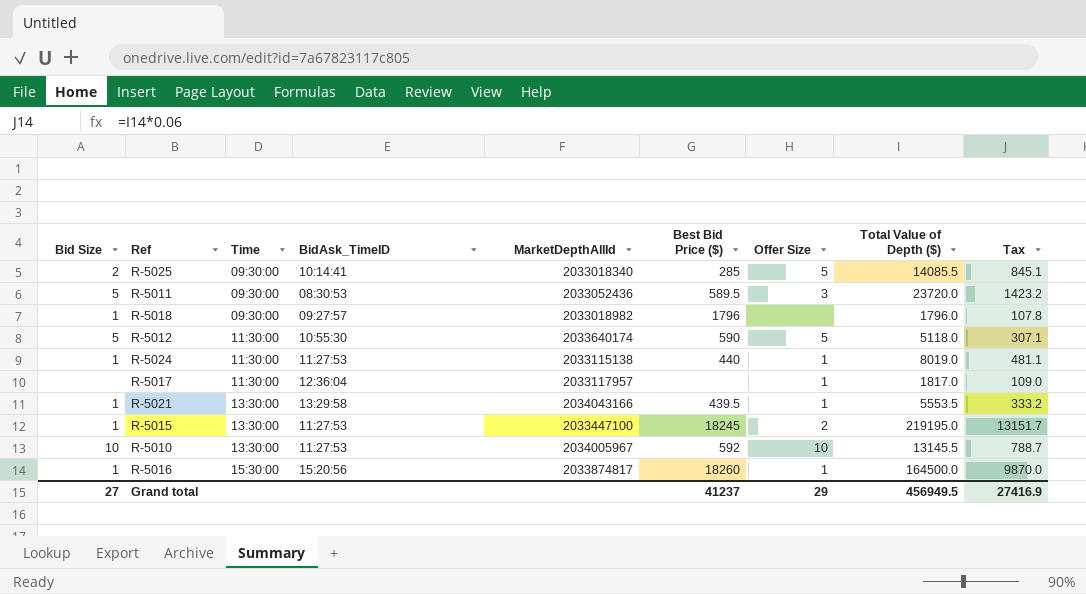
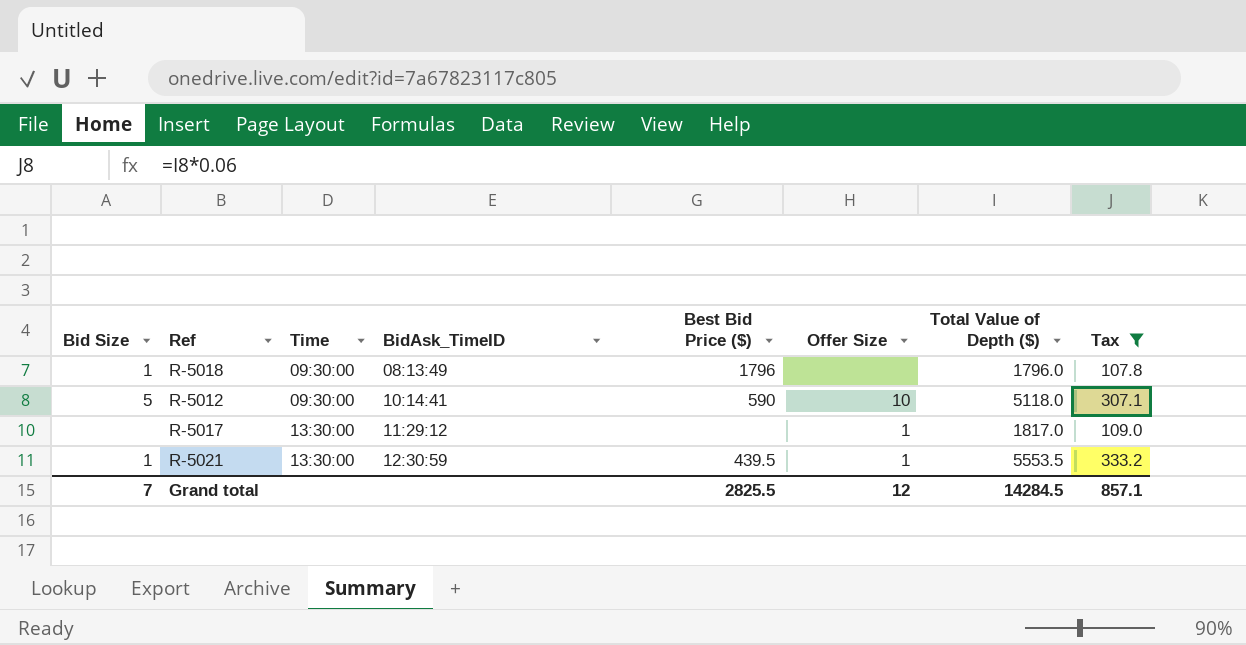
filter: none -> Tax <= 333.2
column MarketDepthAllId | position: 5 -> none
R-5018 | BidAsk_TimeID: 09:27:57 -> 08:13:49
R-5012 | Time: 11:30:00 -> 09:30:00
R-5012 | BidAsk_TimeID: 10:55:30 -> 10:14:41
R-5012 | Offer Size: 5 -> 10
R-5017 | Time: 11:30:00 -> 13:30:00
R-5017 | BidAsk_TimeID: 12:36:04 -> 11:29:12
R-5021 | BidAsk_TimeID: 13:29:58 -> 12:30:59
Grand total | Bid Size: 27 -> 7
Grand total | Best Bid Price ($): 41237 -> 2825.5
Grand total | Offer Size: 29 -> 12
Grand total | Total Value of Depth ($): 456949.5 -> 14284.5
Grand total | Tax: 27416.9 -> 857.1

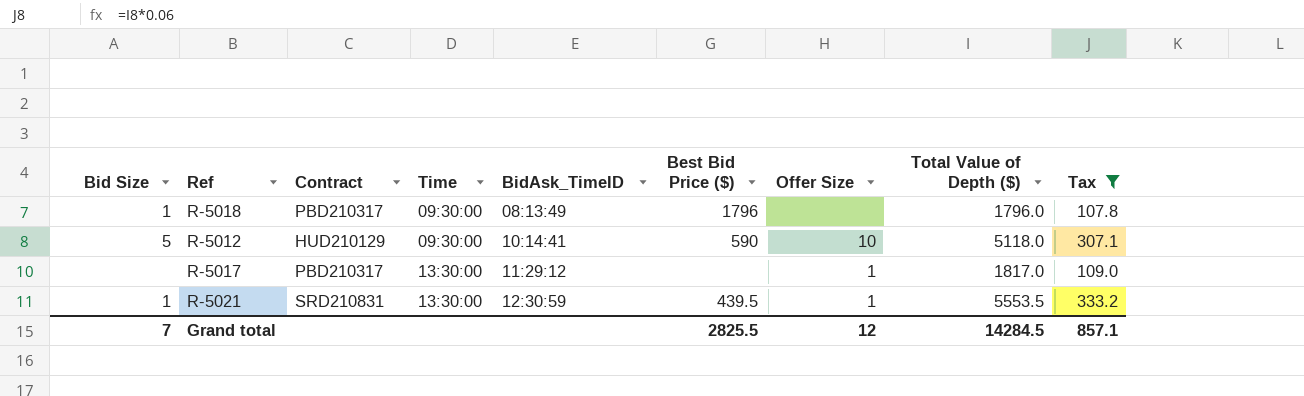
column Contract | position: none -> 3

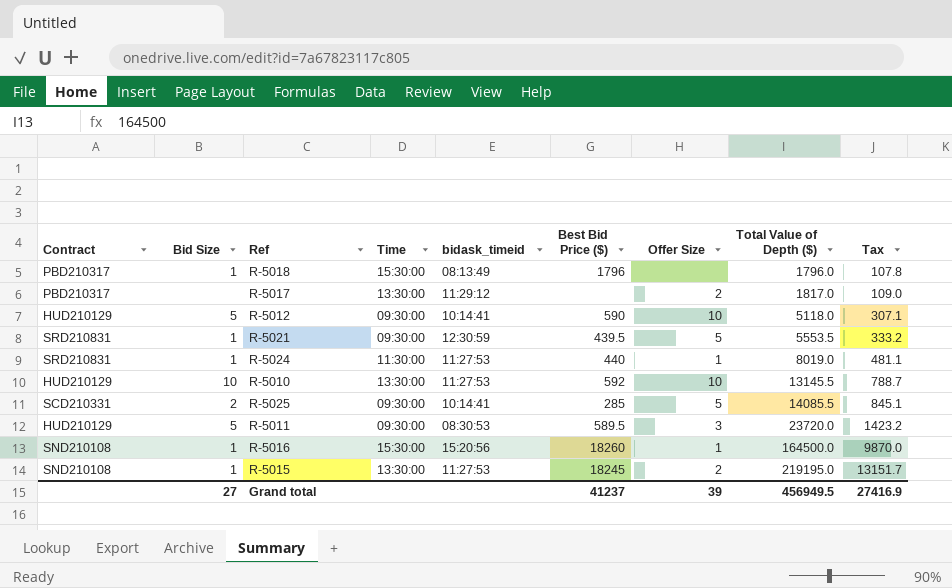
filter: Tax <= 333.2 -> none
row order: Time ascending -> Total Value of Depth ($) ascending
column Contract | position: 3 -> 1
column name: BidAsk_TimeID -> bidask_timeid
R-5018 | Time: 09:30:00 -> 15:30:00
R-5017 | Offer Size: 1 -> 2
R-5021 | Time: 13:30:00 -> 09:30:00
R-5021 | Offer Size: 1 -> 5
Grand total | Bid Size: 7 -> 27
Grand total | Best Bid Price ($): 2825.5 -> 41237
Grand total | Offer Size: 12 -> 39
Grand total | Total Value of Depth ($): 14284.5 -> 456949.5
Grand total | Tax: 857.1 -> 27416.9

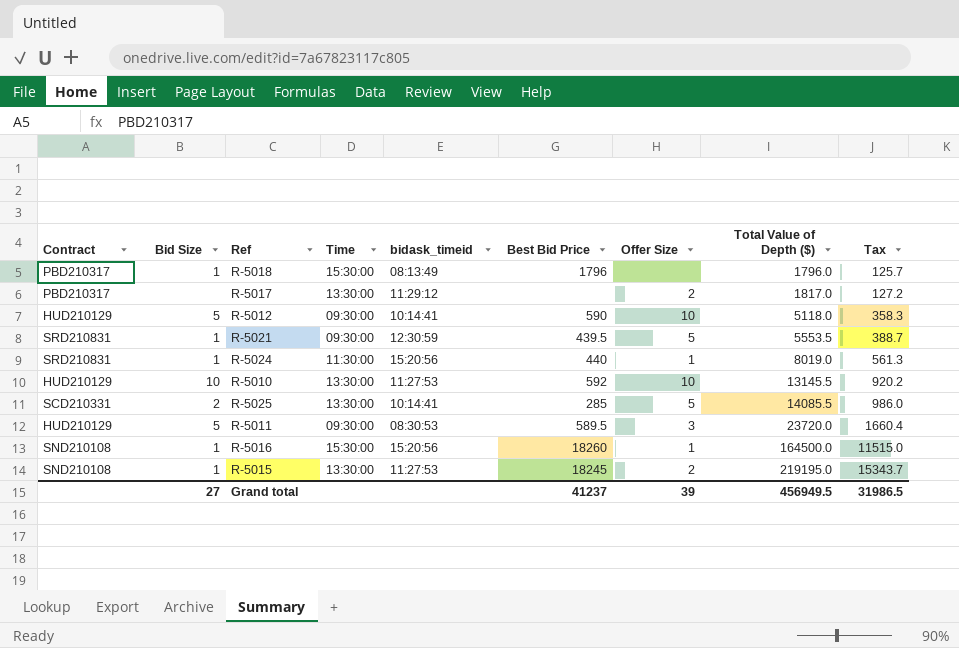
column name: Best Bid Price ($) -> Best Bid Price
column Tax | formula: [Total Value of Depth ($)] * 0.06 -> [Total Value of Depth ($)] * 0.07
R-5024 | bidask_timeid: 11:27:53 -> 15:20:56
R-5025 | Time: 09:30:00 -> 13:30:00
Grand total | Tax: 27416.9 -> 31986.5

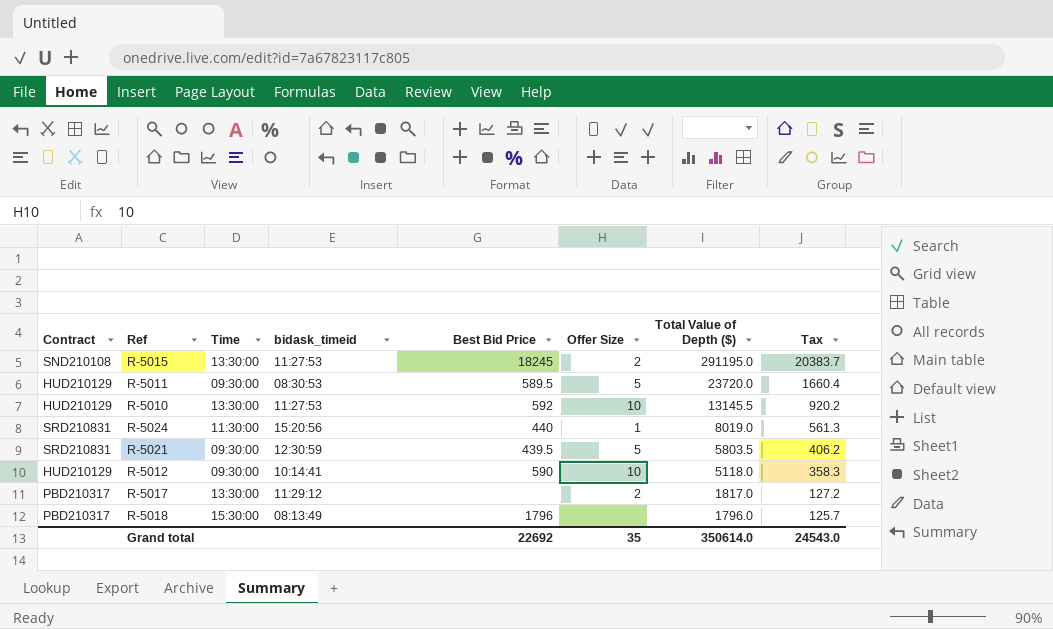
row order: Total Value of Depth ($) ascending -> Total Value of Depth ($) descending
column Bid Size | position: 2 -> none
row R-5025: SCD210331 | 2 | 13:30:00 | 10:14:41 | 285 | 5 | 14085.5 | 986.0 -> none
row R-5016: SND210108 | 1 | 15:30:00 | 15:20:56 | 18260 | 1 | 164500.0 | 11515.0 -> none
R-5015 | Total Value of Depth ($): 219195.0 -> 291195.0
R-5015 | Tax: 15343.7 -> 20383.7
R-5011 | Offer Size: 3 -> 5
R-5021 | Total Value of Depth ($): 5553.5 -> 5803.5
R-5021 | Tax: 388.7 -> 406.2
Grand total | Best Bid Price: 41237 -> 22692
Grand total | Offer Size: 39 -> 35
Grand total | Total Value of Depth ($): 456949.5 -> 350614.0
Grand total | Tax: 31986.5 -> 24543.0

